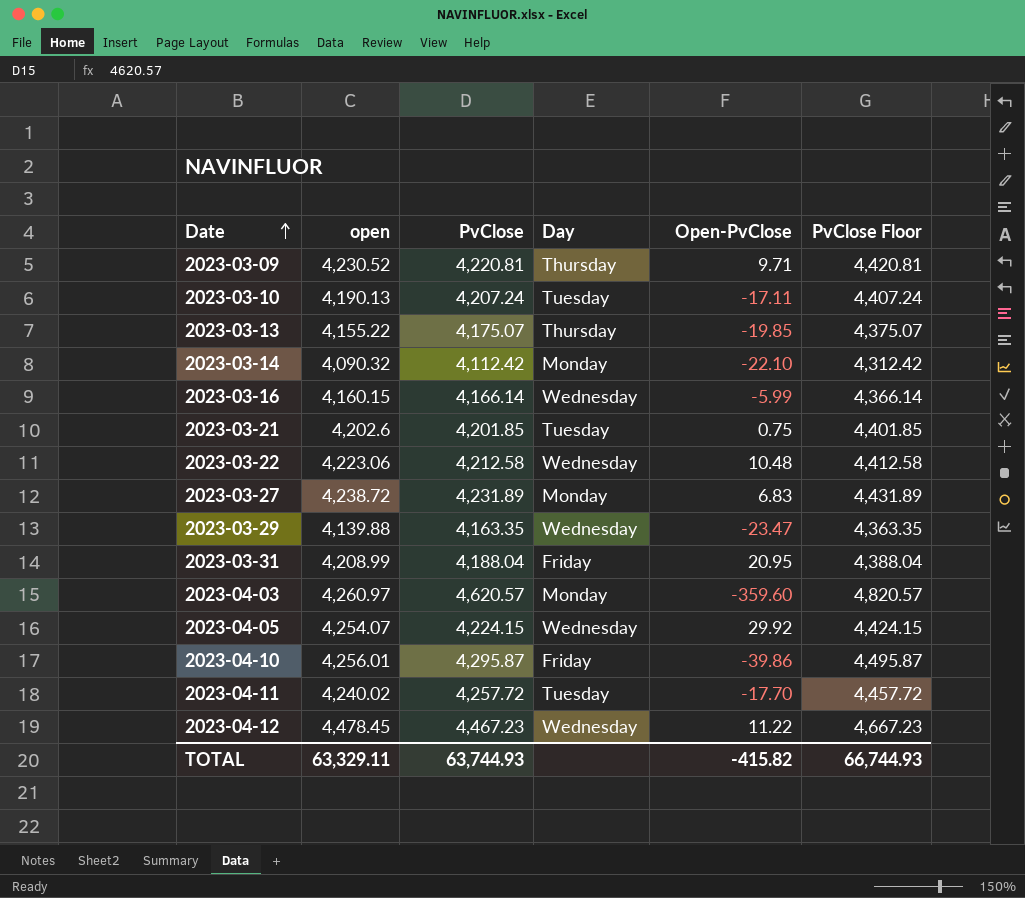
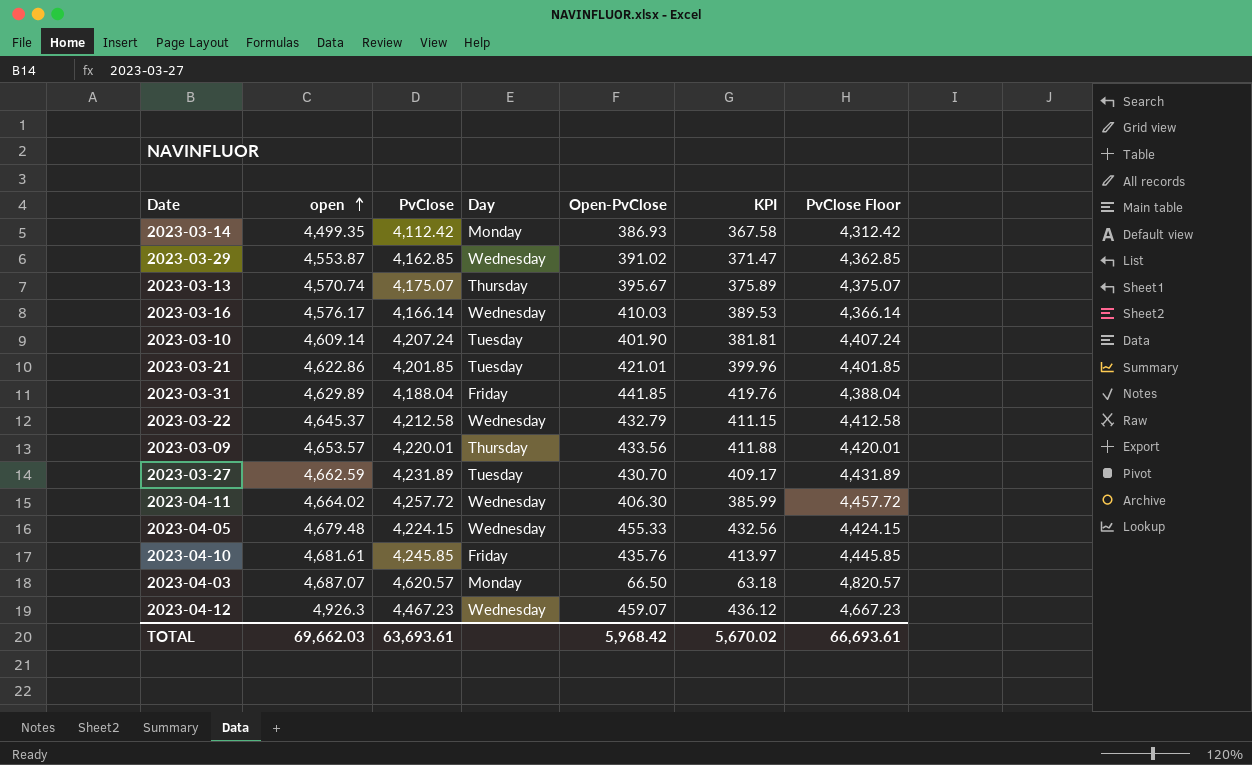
row order: Date ascending -> open ascending
column KPI | formula: none -> [Open-PvClose] * 0.95
2023-03-14 | open: 4,090.32 -> 4,499.35
2023-03-14 | Open-PvClose: -22.10 -> 386.93
2023-03-29 | open: 4,139.88 -> 4,553.87
2023-03-29 | PvClose: 4,163.35 -> 4,162.85
2023-03-29 | Open-PvClose: -23.47 -> 391.02
2023-03-29 | PvClose Floor: 4,363.35 -> 4,362.85
2023-03-13 | open: 4,155.22 -> 4,570.74
2023-03-13 | Open-PvClose: -19.85 -> 395.67
2023-03-16 | open: 4,160.15 -> 4,576.17
2023-03-16 | Open-PvClose: -5.99 -> 410.03
2023-03-10 | open: 4,190.13 -> 4,609.14
2023-03-10 | Open-PvClose: -17.11 -> 401.90
2023-03-21 | open: 4,202.6 -> 4,622.86
2023-03-21 | Open-PvClose: 0.75 -> 421.01
2023-03-31 | open: 4,208.99 -> 4,629.89
2023-03-31 | Open-PvClose: 20.95 -> 441.85
2023-03-22 | open: 4,223.06 -> 4,645.37
2023-03-22 | Open-PvClose: 10.48 -> 432.79
2023-03-09 | open: 4,230.52 -> 4,653.57
2023-03-09 | PvClose: 4,220.81 -> 4,220.01
2023-03-09 | Open-PvClose: 9.71 -> 433.56
2023-03-09 | PvClose Floor: 4,420.81 -> 4,420.01
2023-03-27 | open: 4,238.72 -> 4,662.59
2023-03-27 | Day: Monday -> Tuesday
2023-03-27 | Open-PvClose: 6.83 -> 430.70
2023-04-11 | open: 4,240.02 -> 4,664.02
2023-04-11 | Day: Tuesday -> Wednesday
2023-04-11 | Open-PvClose: -17.70 -> 406.30
2023-04-05 | open: 4,254.07 -> 4,679.48
2023-04-05 | Open-PvClose: 29.92 -> 455.33
2023-04-10 | open: 4,256.01 -> 4,681.61
2023-04-10 | PvClose: 4,295.87 -> 4,245.85
2023-04-10 | Open-PvClose: -39.86 -> 435.76
2023-04-10 | PvClose Floor: 4,495.87 -> 4,445.85
2023-04-03 | open: 4,260.97 -> 4,687.07
2023-04-03 | Open-PvClose: -359.60 -> 66.50
2023-04-12 | open: 4,478.45 -> 4,926.3
2023-04-12 | Open-PvClose: 11.22 -> 459.07
TOTAL | open: 63,329.11 -> 69,662.03
TOTAL | PvClose: 63,744.93 -> 63,693.61
TOTAL | Open-PvClose: -415.82 -> 5,968.42
TOTAL | PvClose Floor: 66,744.93 -> 66,693.61

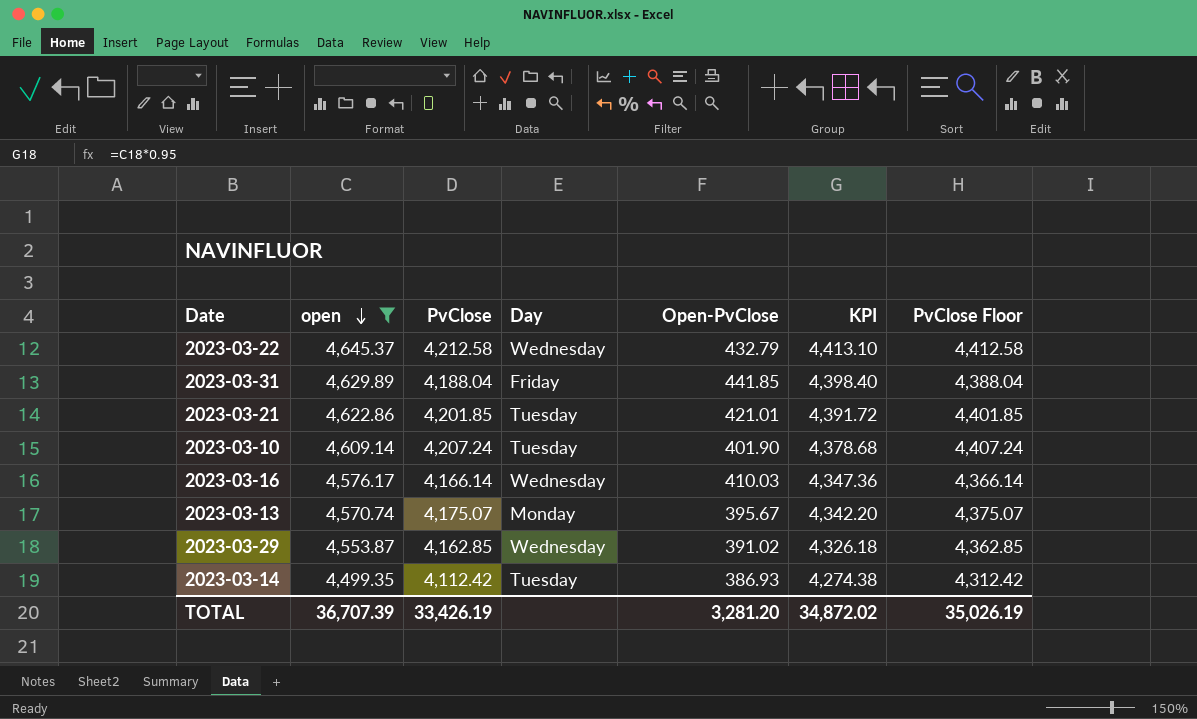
filter: none -> open <= 4,645.37
row order: open ascending -> open descending
column KPI | formula: [Open-PvClose] * 0.95 -> [open] * 0.95
2023-03-13 | Day: Thursday -> Monday
2023-03-14 | Day: Monday -> Tuesday
TOTAL | open: 69,662.03 -> 36,707.39
TOTAL | PvClose: 63,693.61 -> 33,426.19
TOTAL | Open-PvClose: 5,968.42 -> 3,281.20
TOTAL | KPI: 5,670.02 -> 34,872.02
TOTAL | PvClose Floor: 66,693.61 -> 35,026.19

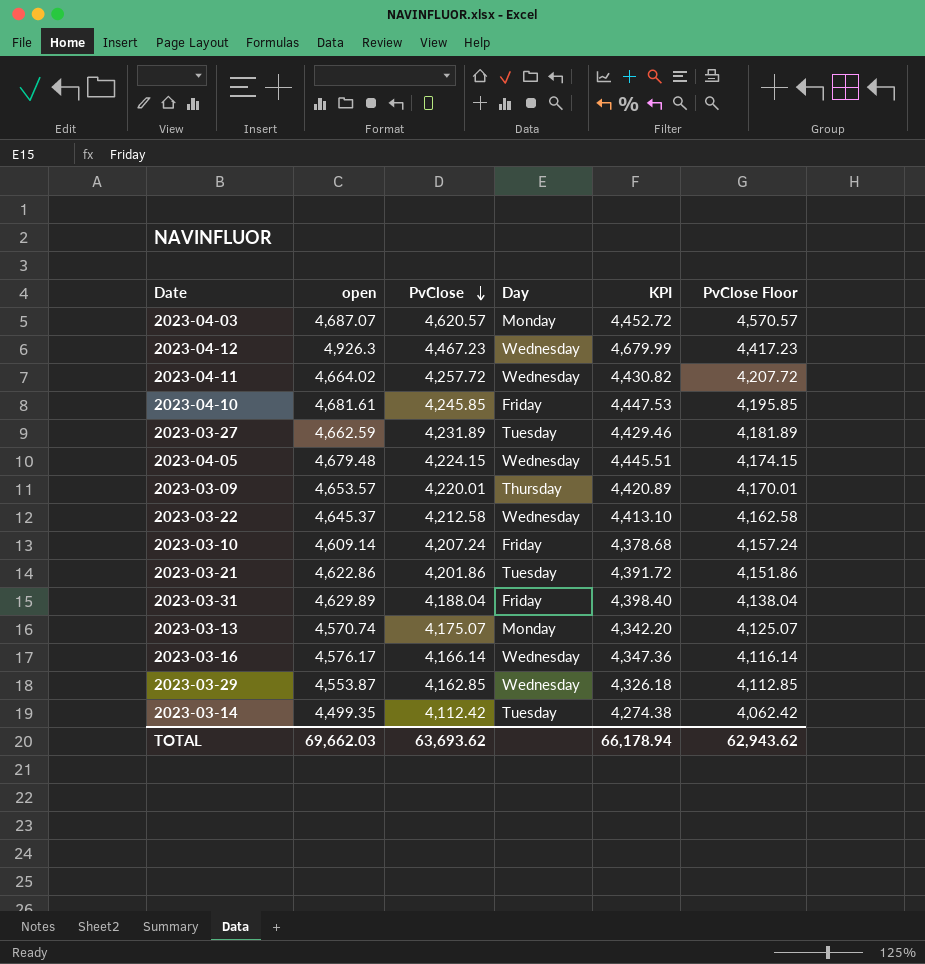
filter: open <= 4,645.37 -> none
row order: open descending -> PvClose descending
column Open-PvClose | formula: [open] - [PvClose] -> none
column PvClose Floor | formula: [PvClose] + 200 -> [PvClose] - 50
2023-03-10 | Day: Tuesday -> Friday
2023-03-21 | PvClose: 4,201.85 -> 4,201.86
TOTAL | open: 36,707.39 -> 69,662.03
TOTAL | PvClose: 33,426.19 -> 63,693.62
TOTAL | KPI: 34,872.02 -> 66,178.94
TOTAL | PvClose Floor: 35,026.19 -> 62,943.62

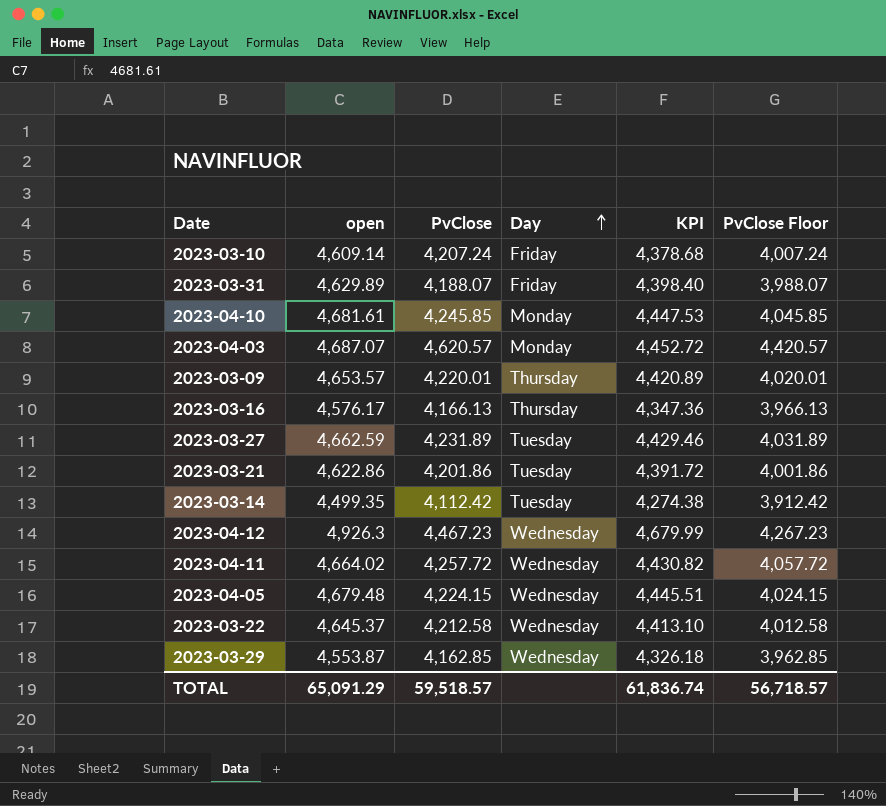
row order: PvClose descending -> Day ascending
column PvClose Floor | formula: [PvClose] - 50 -> [PvClose] - 200
row 2023-03-13: 4,570.74 | 4,175.07 | Monday | 4,342.20 | 4,125.07 -> none
2023-03-31 | PvClose: 4,188.04 -> 4,188.07
2023-04-10 | Day: Friday -> Monday
2023-03-16 | PvClose: 4,166.14 -> 4,166.13
2023-03-16 | Day: Wednesday -> Thursday
TOTAL | open: 69,662.03 -> 65,091.29
TOTAL | PvClose: 63,693.62 -> 59,518.57
TOTAL | KPI: 66,178.94 -> 61,836.74
TOTAL | PvClose Floor: 62,943.62 -> 56,718.57

